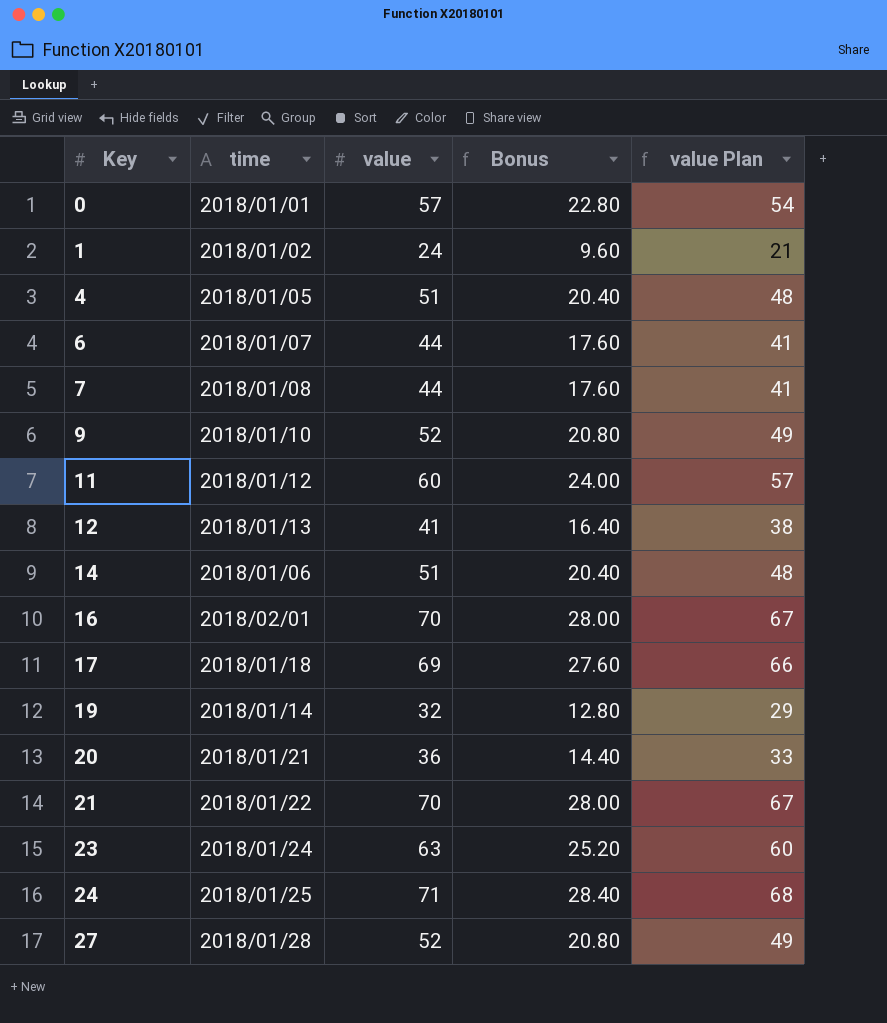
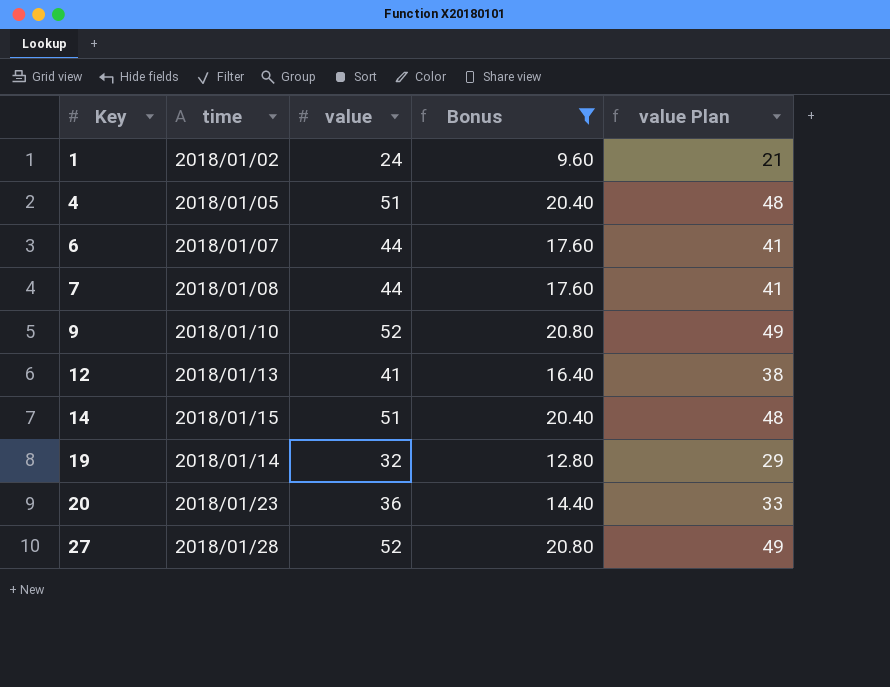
filter: none -> Bonus <= 20.80
14 | time: 2018/01/06 -> 2018/01/15
20 | time: 2018/01/21 -> 2018/01/23

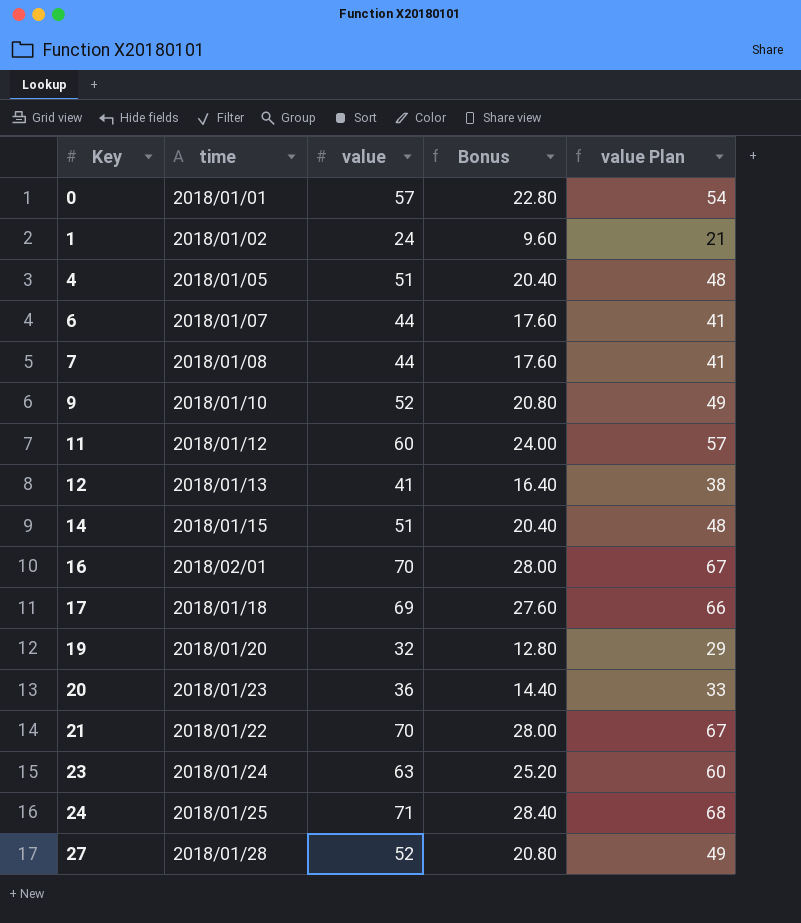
filter: Bonus <= 20.80 -> none
19 | time: 2018/01/14 -> 2018/01/20

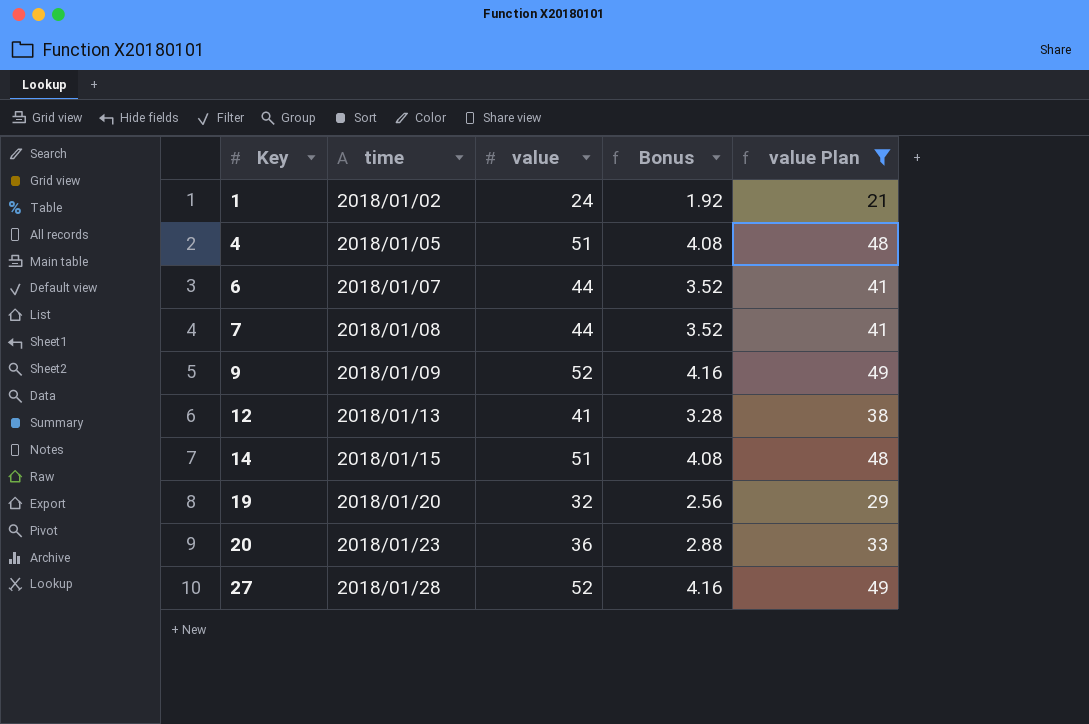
filter: none -> value Plan <= 49
column Bonus | formula: [value] * 0.4 -> [value] * 0.08
9 | time: 2018/01/10 -> 2018/01/09

